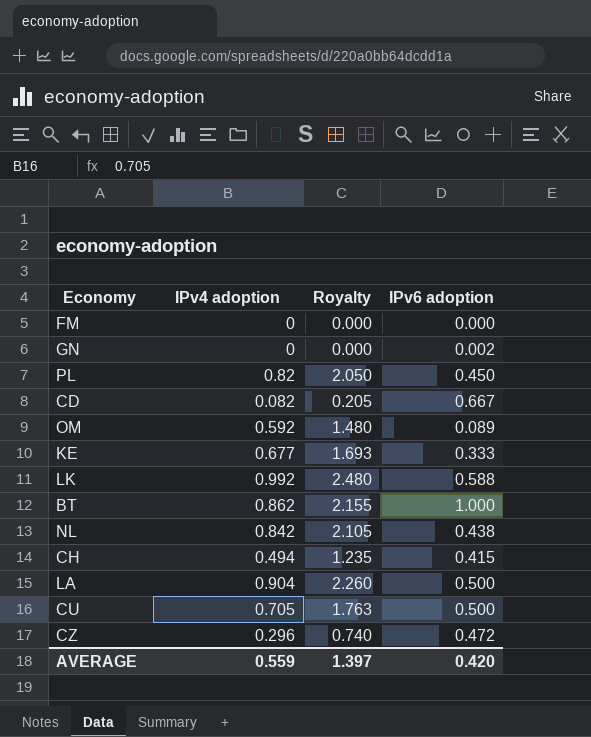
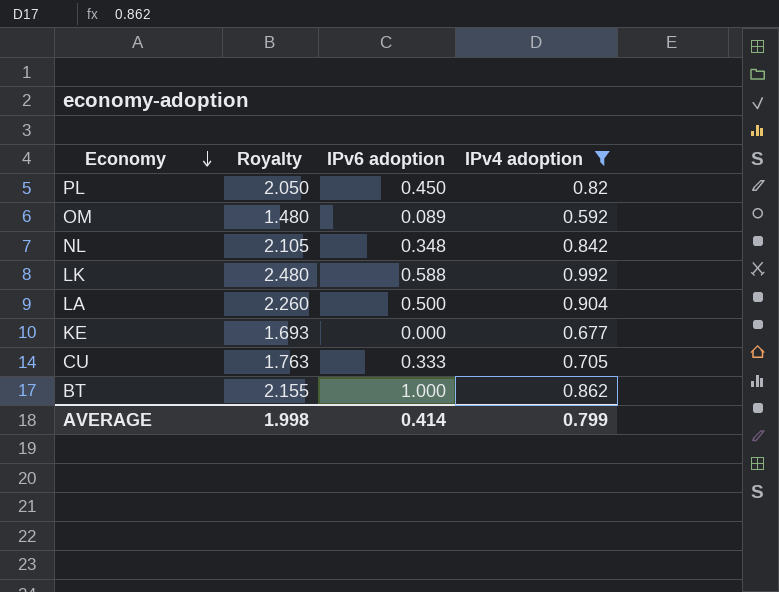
filter: none -> IPv4 adoption >= 0.592
row order: none -> Economy descending
column IPv4 adoption | position: 2 -> 4
NL | IPv6 adoption: 0.438 -> 0.348
KE | IPv6 adoption: 0.333 -> 0.000
CU | IPv6 adoption: 0.500 -> 0.333
AVERAGE | Royalty: 1.397 -> 1.998
AVERAGE | IPv6 adoption: 0.420 -> 0.414
AVERAGE | IPv4 adoption: 0.559 -> 0.799

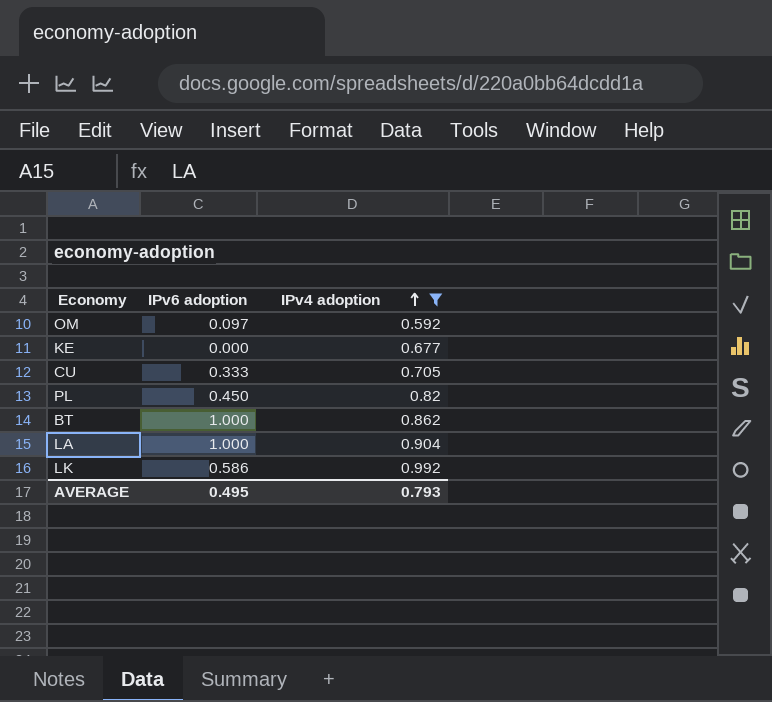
row order: Economy descending -> IPv4 adoption ascending
column Royalty | formula: [IPv4 adoption] * 2.5 -> none
row NL: 2.105 | 0.348 | 0.842 -> none
OM | IPv6 adoption: 0.089 -> 0.097
LA | IPv6 adoption: 0.500 -> 1.000
LK | IPv6 adoption: 0.588 -> 0.586
AVERAGE | IPv6 adoption: 0.414 -> 0.495
AVERAGE | IPv4 adoption: 0.799 -> 0.793

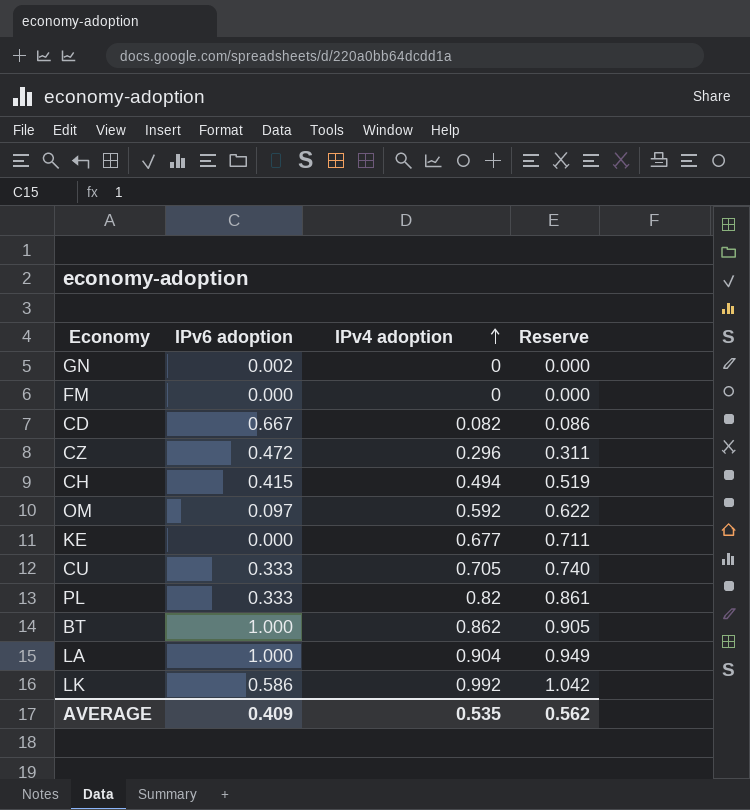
filter: IPv4 adoption >= 0.592 -> none
column Reserve | formula: none -> [IPv4 adoption] * 1.05
PL | IPv6 adoption: 0.450 -> 0.333
AVERAGE | IPv6 adoption: 0.495 -> 0.409
AVERAGE | IPv4 adoption: 0.793 -> 0.535

